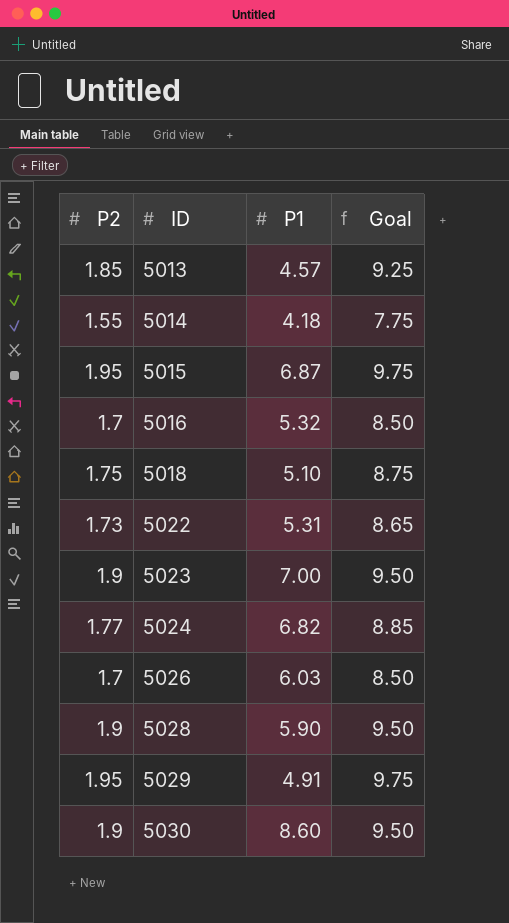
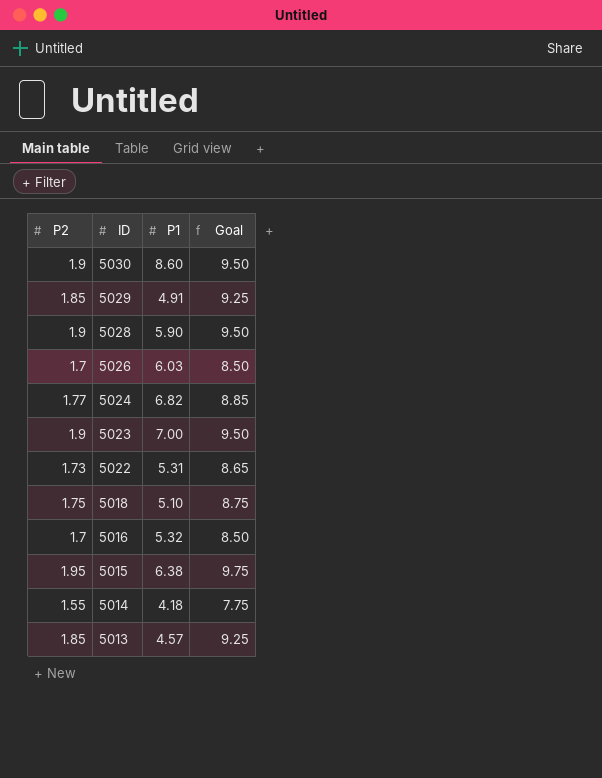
row order: ID ascending -> ID descending
5029 | P2: 1.95 -> 1.85
5029 | Goal: 9.75 -> 9.25
5015 | P1: 6.87 -> 6.38

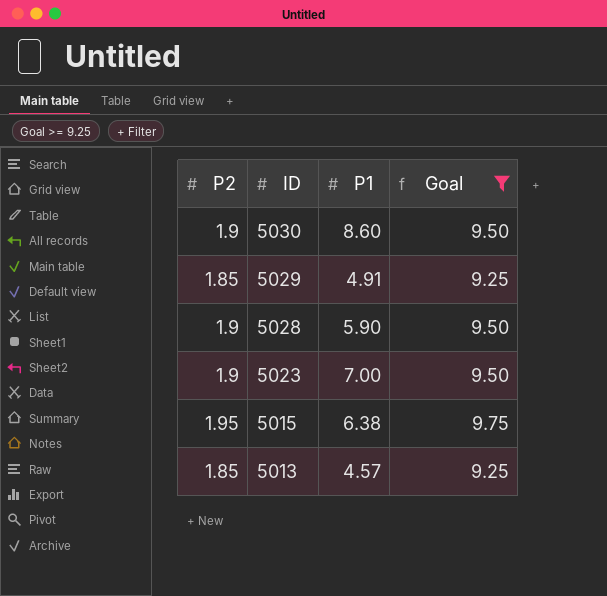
filter: none -> Goal >= 9.25

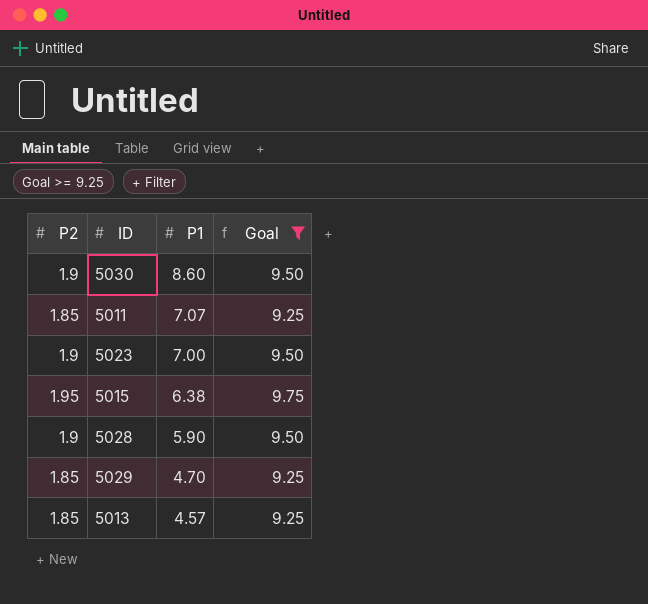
row order: ID descending -> P1 descending
row 5011: none -> 1.85 | 7.07 | 9.25
5029 | P1: 4.91 -> 4.70

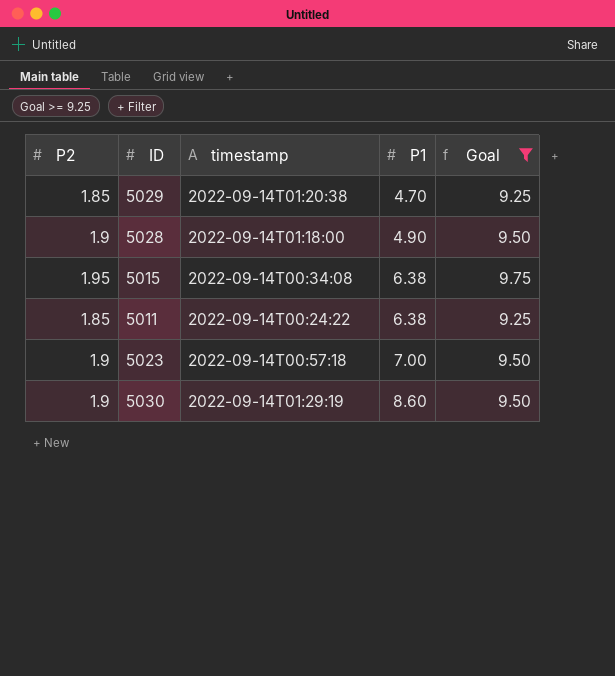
row order: P1 descending -> P1 ascending
column timestamp | position: none -> 3
row 5013: 1.85 | 4.57 | 9.25 -> none
5028 | P1: 5.90 -> 4.90
5011 | P1: 7.07 -> 6.38

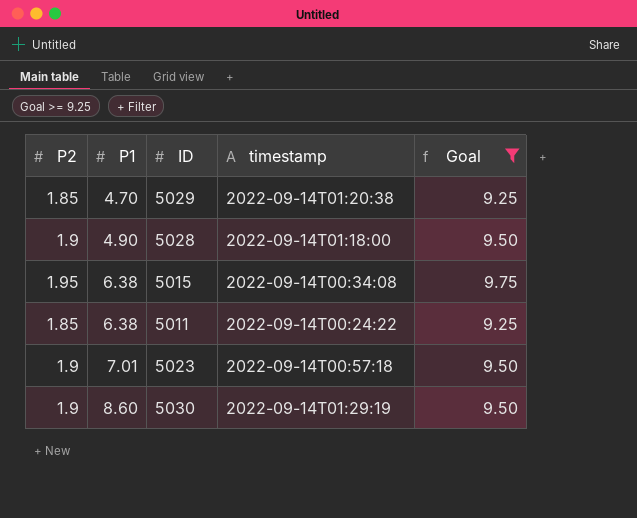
column P1 | position: 4 -> 2
5023 | P1: 7.00 -> 7.01

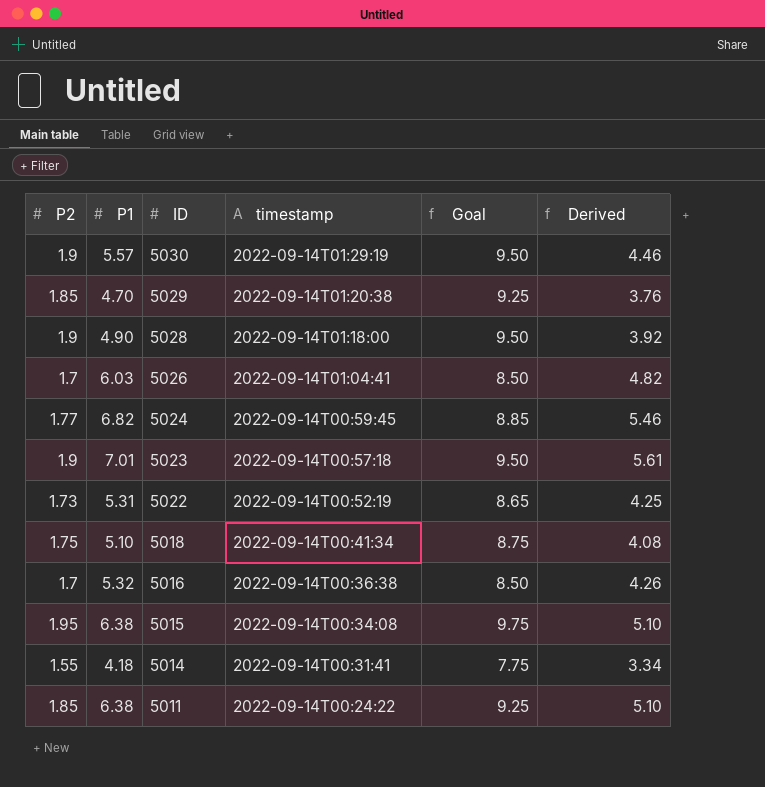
filter: Goal >= 9.25 -> none
row order: P1 ascending -> ID descending
column Derived | formula: none -> [P1] * 0.8
5030 | P1: 8.60 -> 5.57

